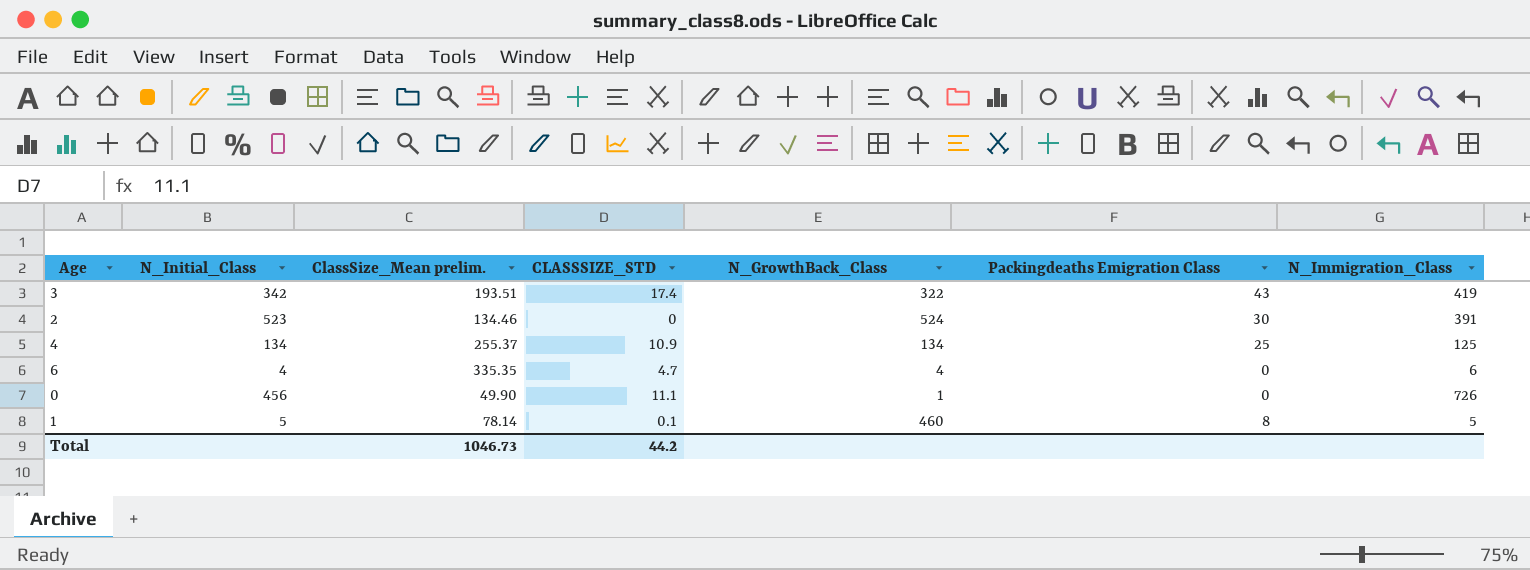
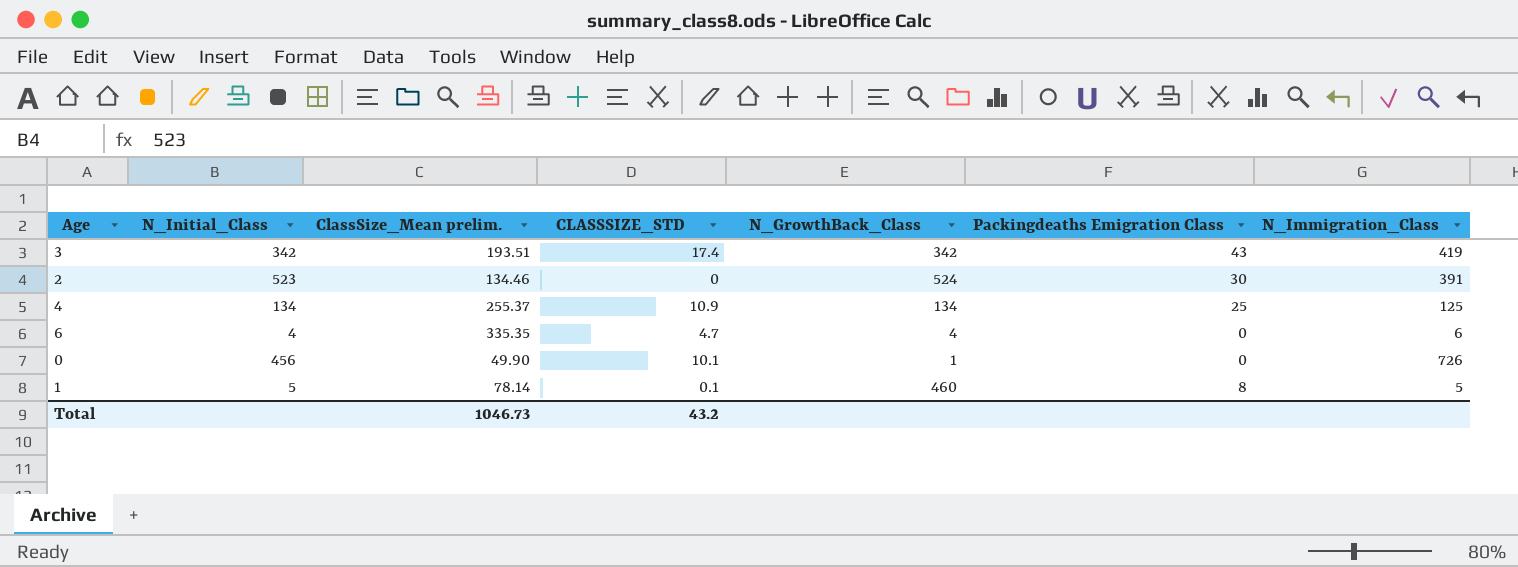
3 | N_GrowthBack_Class: 322 -> 342
0 | CLASSSIZE_STD: 11.1 -> 10.1
Total | CLASSSIZE_STD: 44.2 -> 43.2

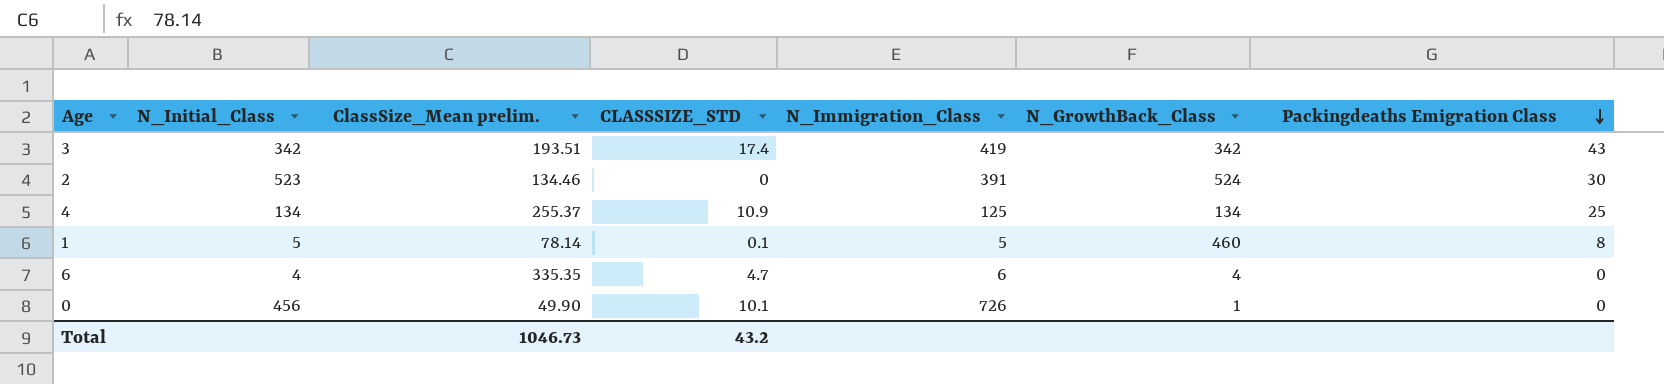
row order: none -> Packingdeaths Emigration Class descending
column N_Immigration_Class | position: 7 -> 5

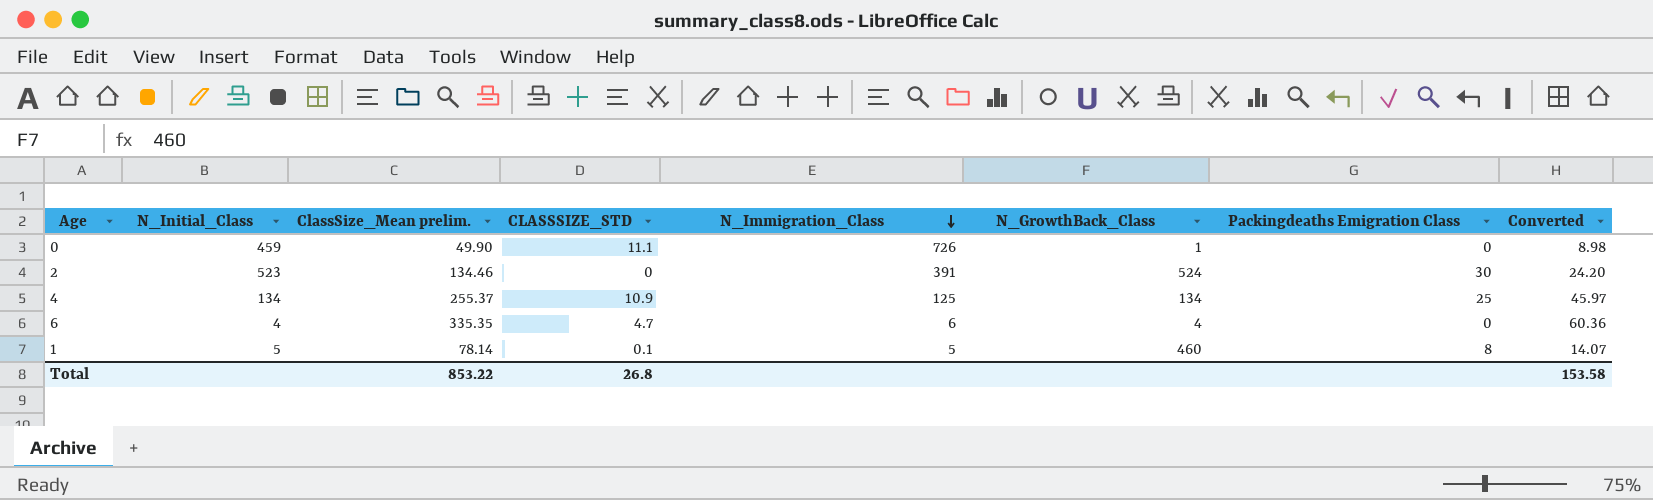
row order: Packingdeaths Emigration Class descending -> N_Immigration_Class descending
column Converted | formula: none -> [ClassSize_Mean prelim.] * 0.18
row 3: 342 | 193.51 | 17.4 | 419 | 342 | 43 -> none
0 | N_Initial_Class: 456 -> 459
0 | CLASSSIZE_STD: 10.1 -> 11.1
Total | ClassSize_Mean prelim.: 1046.73 -> 853.22
Total | CLASSSIZE_STD: 43.2 -> 26.8

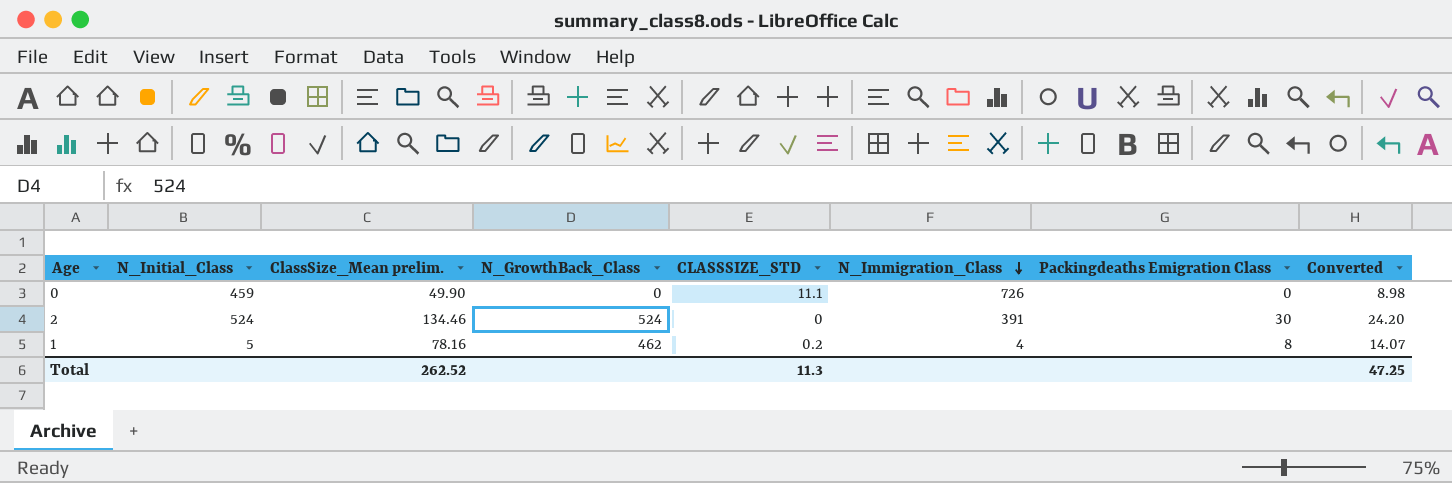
column N_GrowthBack_Class | position: 6 -> 4
row 4: 134 | 255.37 | 10.9 | 125 | 134 | 25 | 45.97 -> none
row 6: 4 | 335.35 | 4.7 | 6 | 4 | 0 | 60.36 -> none
0 | N_GrowthBack_Class: 1 -> 0
2 | N_Initial_Class: 523 -> 524
1 | ClassSize_Mean prelim.: 78.14 -> 78.16
1 | N_GrowthBack_Class: 460 -> 462
1 | CLASSSIZE_STD: 0.1 -> 0.2
1 | N_Immigration_Class: 5 -> 4
Total | ClassSize_Mean prelim.: 853.22 -> 262.52
Total | CLASSSIZE_STD: 26.8 -> 11.3
Total | Converted: 153.58 -> 47.25

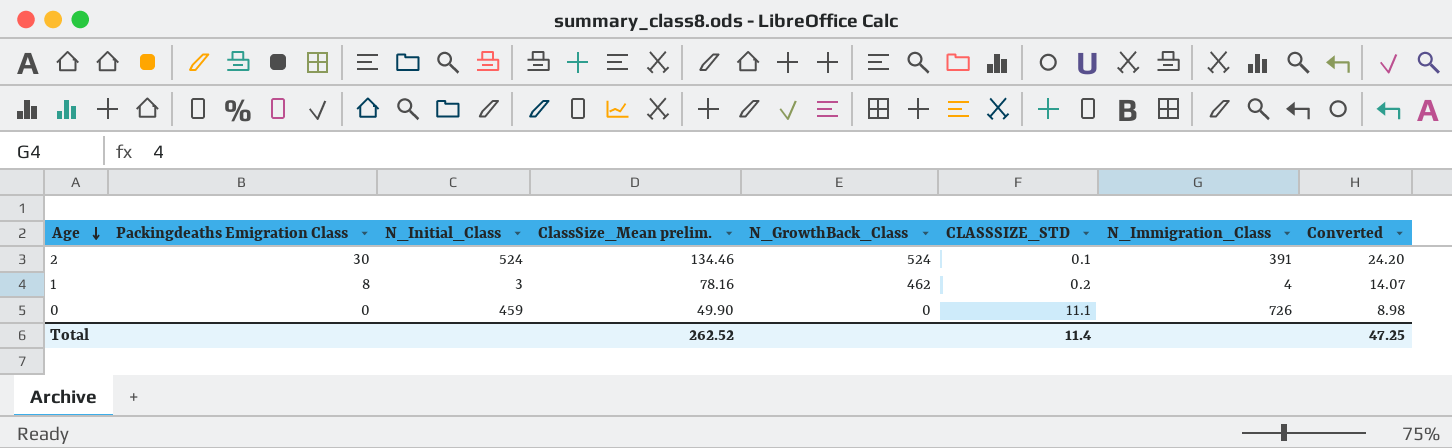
row order: N_Immigration_Class descending -> Age descending
column Packingdeaths Emigration Class | position: 7 -> 2
2 | CLASSSIZE_STD: 0 -> 0.1
1 | N_Initial_Class: 5 -> 3
Total | CLASSSIZE_STD: 11.3 -> 11.4

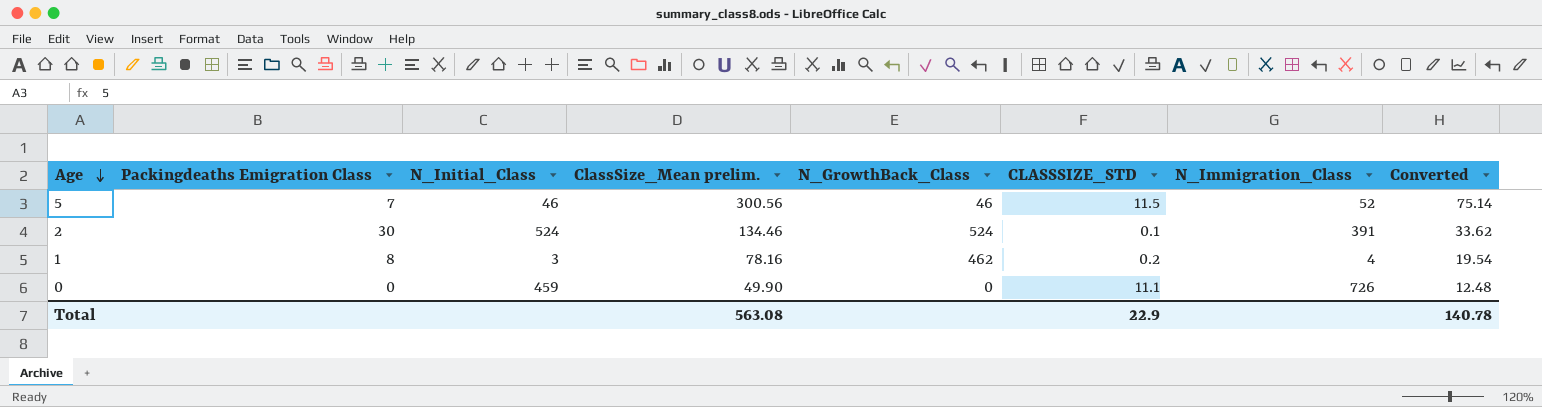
column Converted | formula: [ClassSize_Mean prelim.] * 0.18 -> [ClassSize_Mean prelim.] * 0.25
row 5: none -> 7 | 46 | 300.56 | 46 | 11.5 | 52 | 75.14
Total | ClassSize_Mean prelim.: 262.52 -> 563.08
Total | CLASSSIZE_STD: 11.4 -> 22.9
Total | Converted: 47.25 -> 140.78

